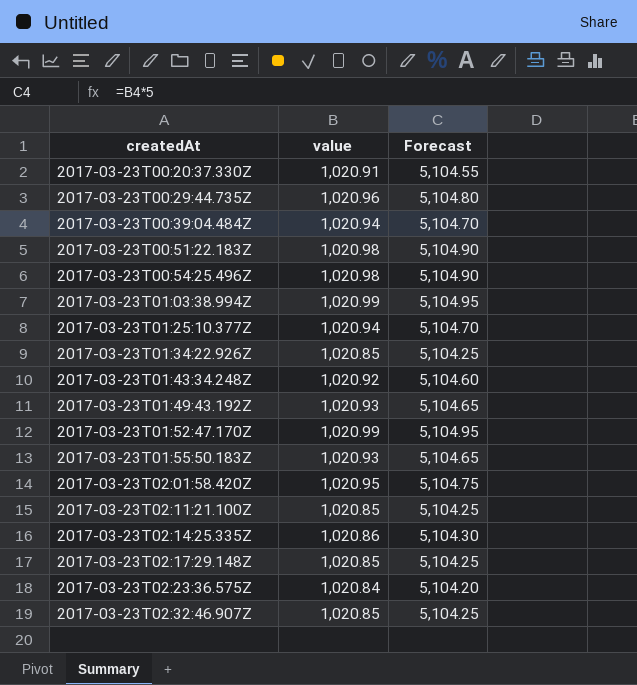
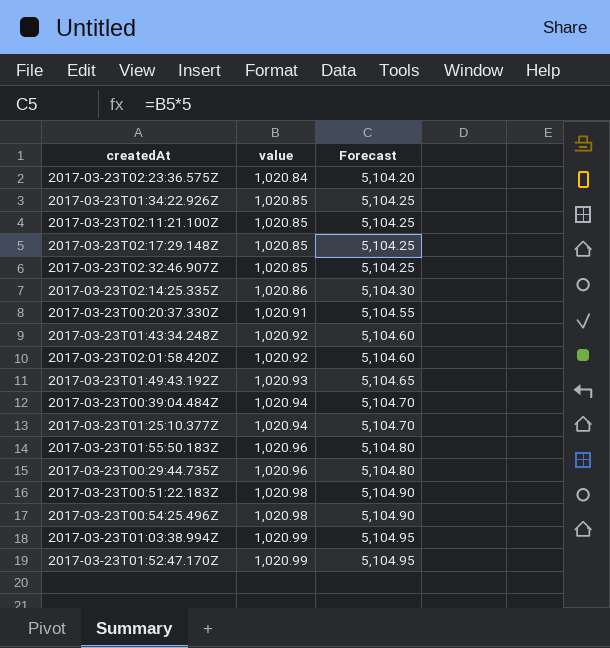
row order: createdAt ascending -> value ascending
2017-03-23T02:01:58.420Z | value: 1,020.95 -> 1,020.92
2017-03-23T02:01:58.420Z | Forecast: 5,104.75 -> 5,104.60
2017-03-23T01:55:50.183Z | value: 1,020.93 -> 1,020.96
2017-03-23T01:55:50.183Z | Forecast: 5,104.65 -> 5,104.80

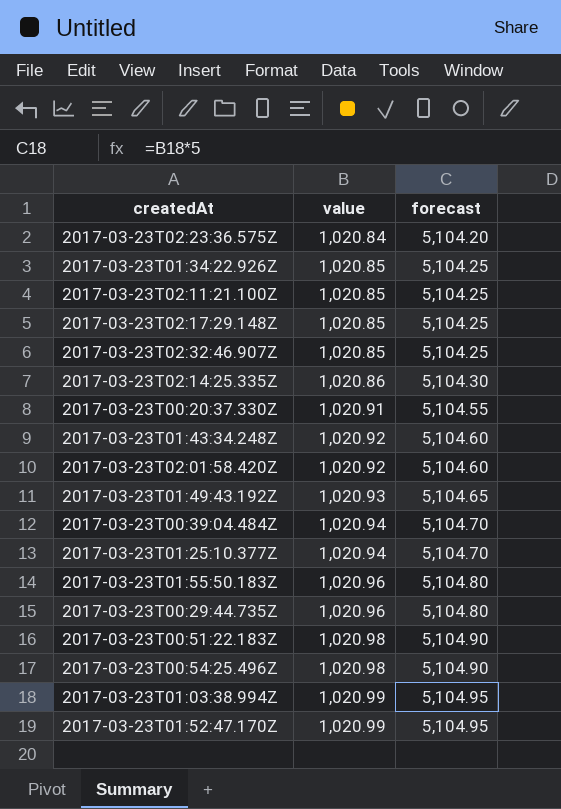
column name: Forecast -> forecast

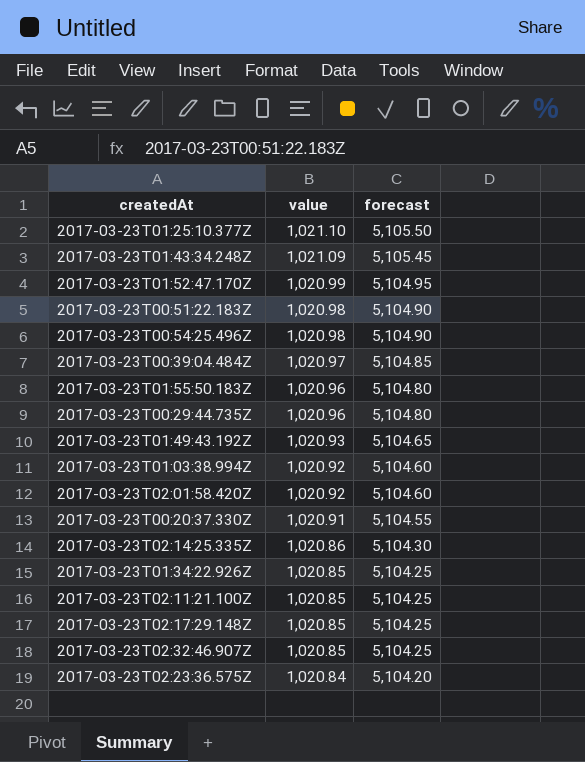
row order: value ascending -> value descending
2017-03-23T01:25:10.377Z | value: 1,020.94 -> 1,021.10
2017-03-23T01:25:10.377Z | forecast: 5,104.70 -> 5,105.50
2017-03-23T01:43:34.248Z | value: 1,020.92 -> 1,021.09
2017-03-23T01:43:34.248Z | forecast: 5,104.60 -> 5,105.45
2017-03-23T00:39:04.484Z | value: 1,020.94 -> 1,020.97
2017-03-23T00:39:04.484Z | forecast: 5,104.70 -> 5,104.85
2017-03-23T01:03:38.994Z | value: 1,020.99 -> 1,020.92
2017-03-23T01:03:38.994Z | forecast: 5,104.95 -> 5,104.60

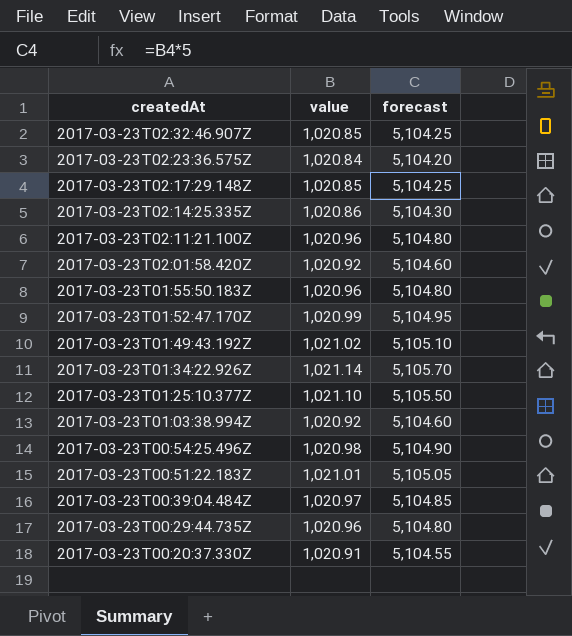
row order: value descending -> createdAt descending
row 2017-03-23T01:43:34.248Z: 1,021.09 | 5,105.45 -> none
2017-03-23T02:11:21.100Z | value: 1,020.85 -> 1,020.96
2017-03-23T02:11:21.100Z | forecast: 5,104.25 -> 5,104.80
2017-03-23T01:49:43.192Z | value: 1,020.93 -> 1,021.02
2017-03-23T01:49:43.192Z | forecast: 5,104.65 -> 5,105.10
2017-03-23T01:34:22.926Z | value: 1,020.85 -> 1,021.14
2017-03-23T01:34:22.926Z | forecast: 5,104.25 -> 5,105.70
2017-03-23T00:51:22.183Z | value: 1,020.98 -> 1,021.01
2017-03-23T00:51:22.183Z | forecast: 5,104.90 -> 5,105.05

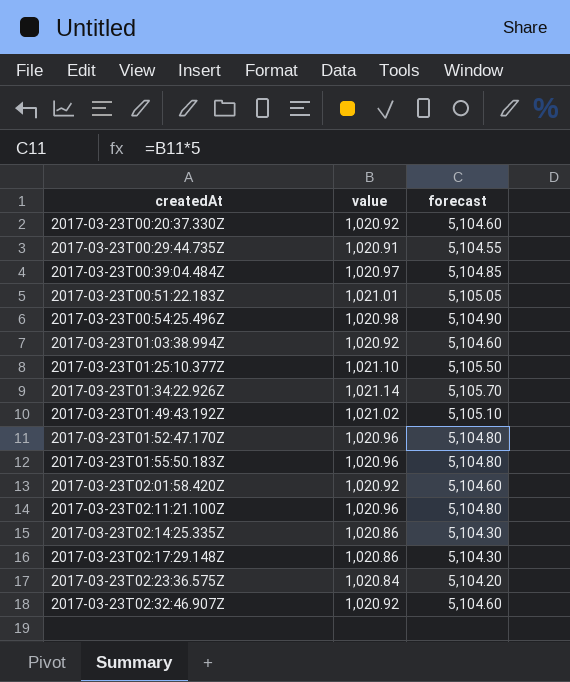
row order: createdAt descending -> createdAt ascending
2017-03-23T00:20:37.330Z | value: 1,020.91 -> 1,020.92
2017-03-23T00:20:37.330Z | forecast: 5,104.55 -> 5,104.60
2017-03-23T00:29:44.735Z | value: 1,020.96 -> 1,020.91
2017-03-23T00:29:44.735Z | forecast: 5,104.80 -> 5,104.55
2017-03-23T01:52:47.170Z | value: 1,020.99 -> 1,020.96
2017-03-23T01:52:47.170Z | forecast: 5,104.95 -> 5,104.80
2017-03-23T02:17:29.148Z | value: 1,020.85 -> 1,020.86
2017-03-23T02:17:29.148Z | forecast: 5,104.25 -> 5,104.30
2017-03-23T02:32:46.907Z | value: 1,020.85 -> 1,020.92
2017-03-23T02:32:46.907Z | forecast: 5,104.25 -> 5,104.60

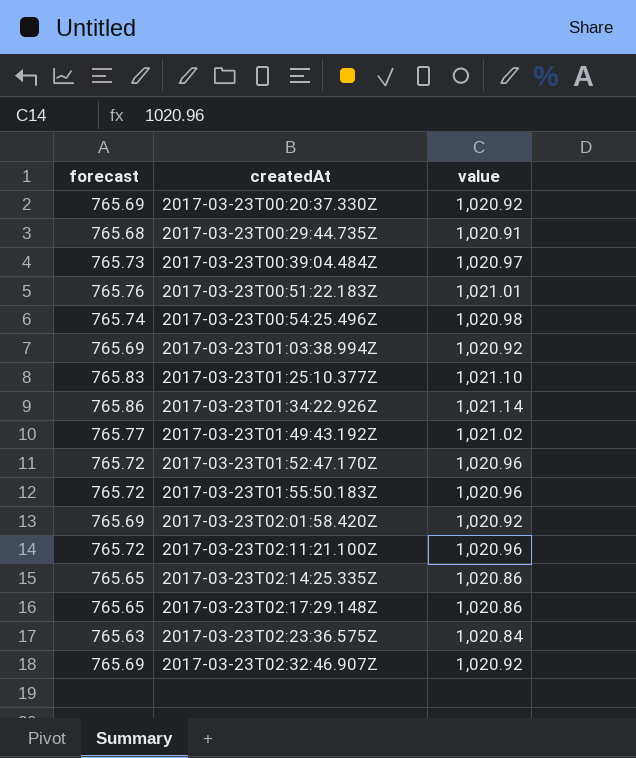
column forecast | formula: [value] * 5 -> [value] * 0.75
column forecast | position: 3 -> 1

